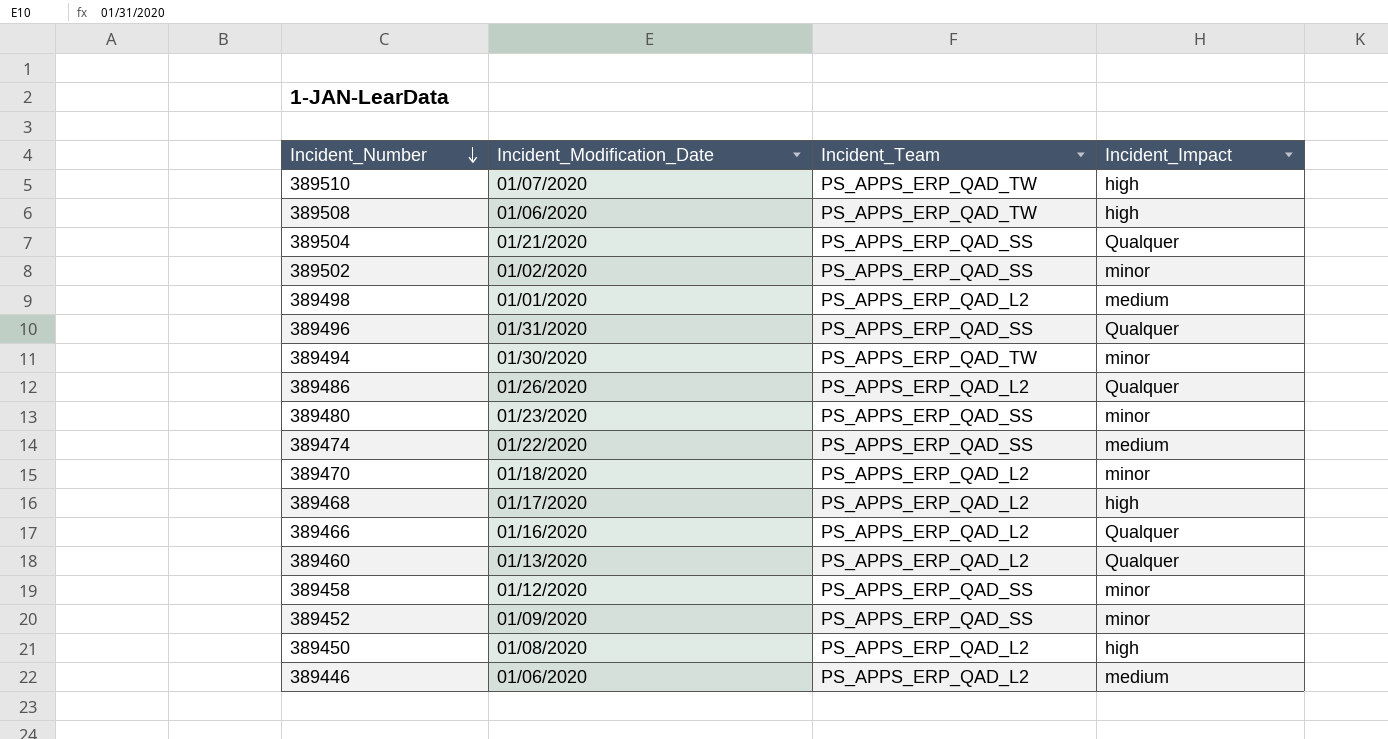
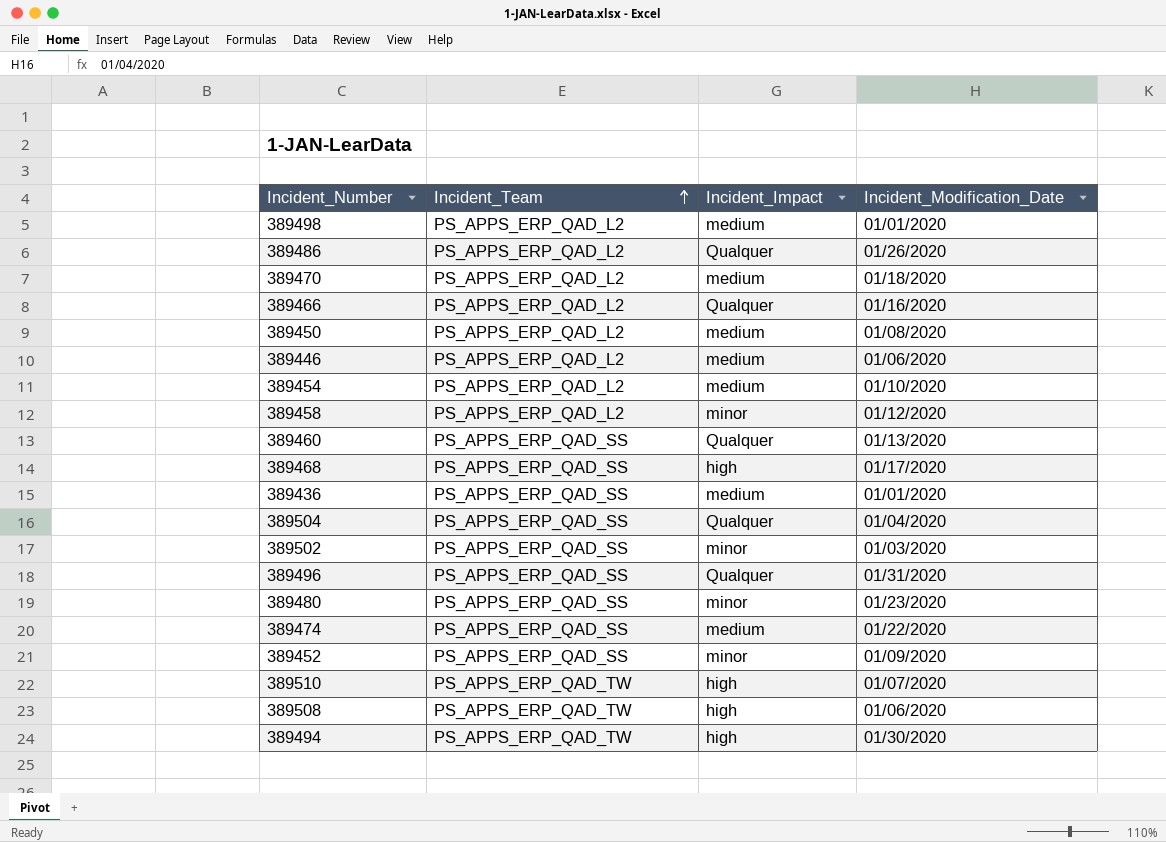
row order: Incident_Number descending -> Incident_Team ascending
column Incident_Modification_Date | position: 2 -> 4
389470 | Incident_Impact: minor -> medium
389450 | Incident_Impact: high -> medium
row 389454: none -> PS_APPS_ERP_QAD_L2 | medium | 01/10/2020
389458 | Incident_Team: PS_APPS_ERP_QAD_SS -> PS_APPS_ERP_QAD_L2
389460 | Incident_Team: PS_APPS_ERP_QAD_L2 -> PS_APPS_ERP_QAD_SS
389468 | Incident_Team: PS_APPS_ERP_QAD_L2 -> PS_APPS_ERP_QAD_SS
row 389436: none -> PS_APPS_ERP_QAD_SS | medium | 01/01/2020
389504 | Incident_Modification_Date: 01/21/2020 -> 01/04/2020
389502 | Incident_Modification_Date: 01/02/2020 -> 01/03/2020
389494 | Incident_Impact: minor -> high

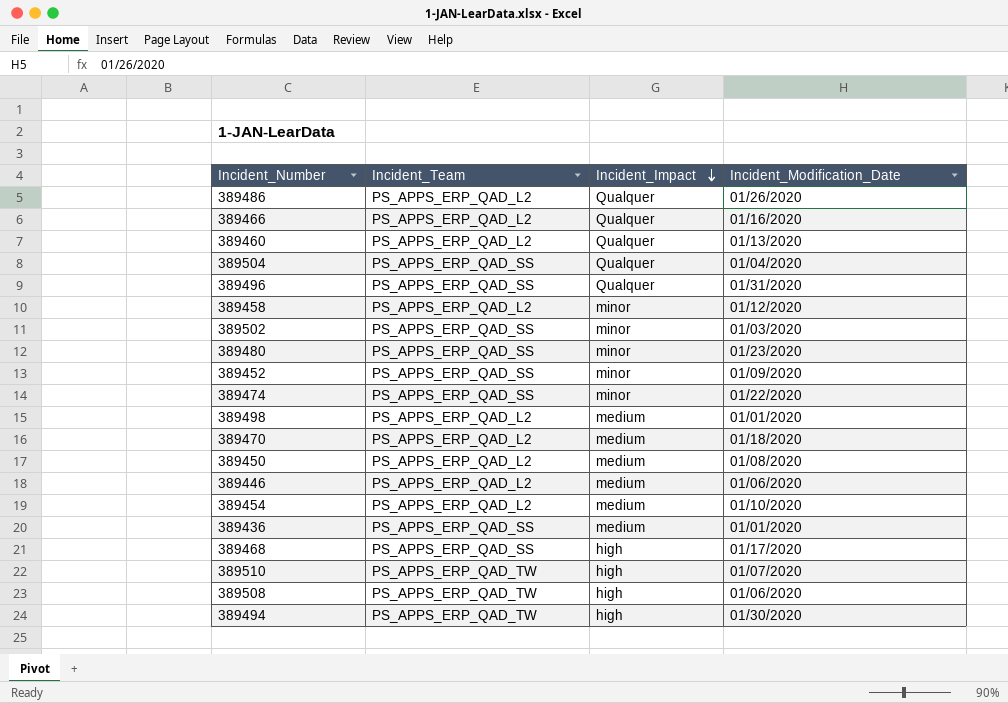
row order: Incident_Team ascending -> Incident_Impact descending
389460 | Incident_Team: PS_APPS_ERP_QAD_SS -> PS_APPS_ERP_QAD_L2
389474 | Incident_Impact: medium -> minor

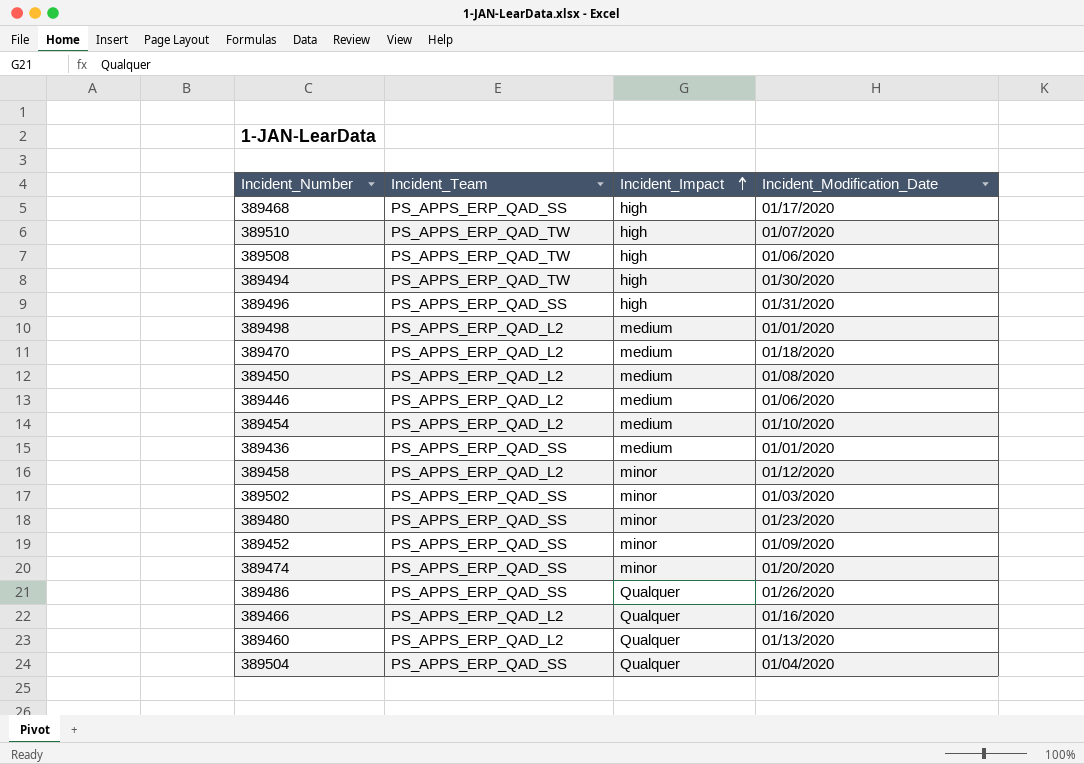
row order: Incident_Impact descending -> Incident_Impact ascending
389496 | Incident_Impact: Qualquer -> high
389474 | Incident_Modification_Date: 01/22/2020 -> 01/20/2020
389486 | Incident_Team: PS_APPS_ERP_QAD_L2 -> PS_APPS_ERP_QAD_SS

